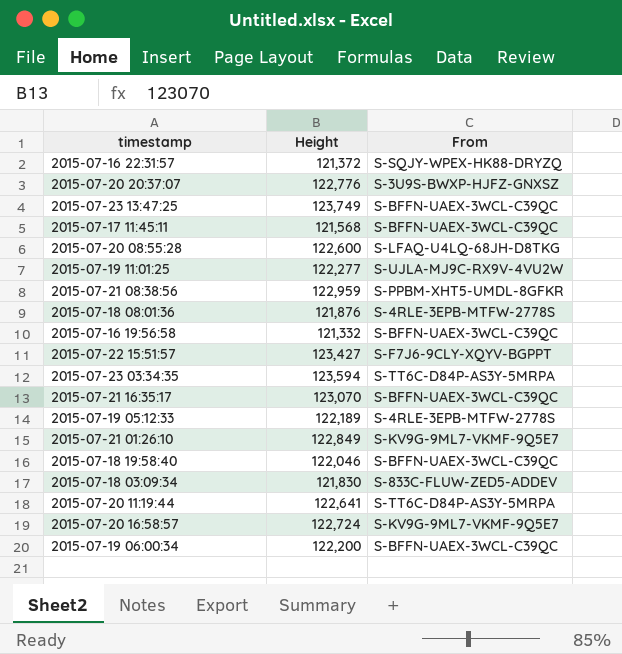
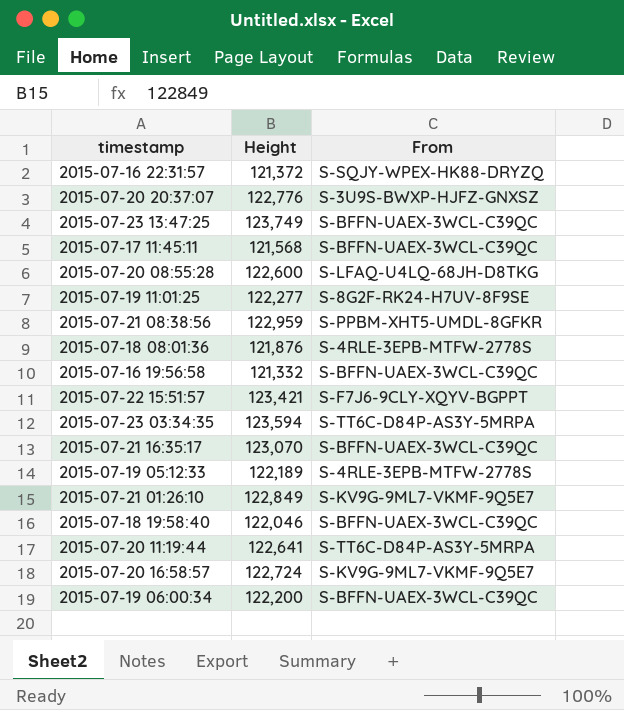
row 2015-07-18 03:09:34: 121,830 | S-833C-FLUW-ZED5-ADDEV -> none
2015-07-19 11:01:25 | From: S-UJLA-MJ9C-RX9V-4VU2W -> S-8G2F-RK24-H7UV-8F9SE
2015-07-22 15:51:57 | Height: 123,427 -> 123,421

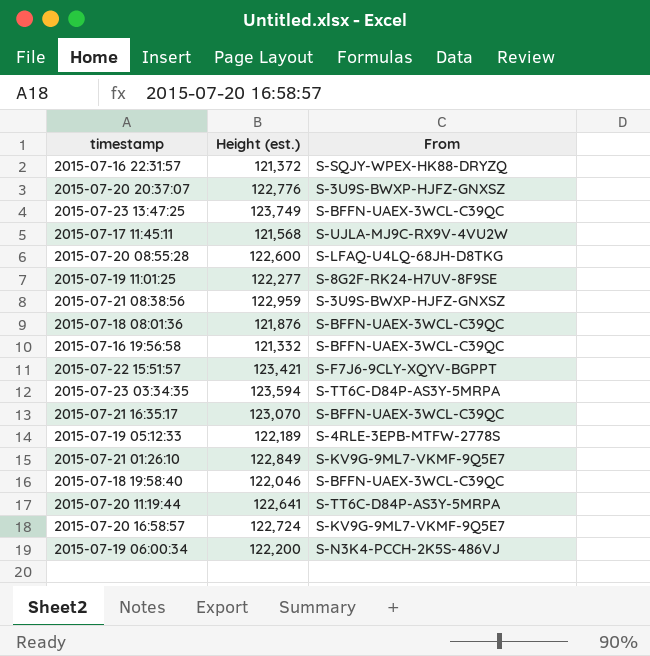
column name: Height -> Height (est.)
2015-07-17 11:45:11 | From: S-BFFN-UAEX-3WCL-C39QC -> S-UJLA-MJ9C-RX9V-4VU2W
2015-07-21 08:38:56 | From: S-PPBM-XHT5-UMDL-8GFKR -> S-3U9S-BWXP-HJFZ-GNXSZ
2015-07-18 08:01:36 | From: S-4RLE-3EPB-MTFW-2778S -> S-BFFN-UAEX-3WCL-C39QC
2015-07-19 06:00:34 | From: S-BFFN-UAEX-3WCL-C39QC -> S-N3K4-PCCH-2K5S-486VJ

